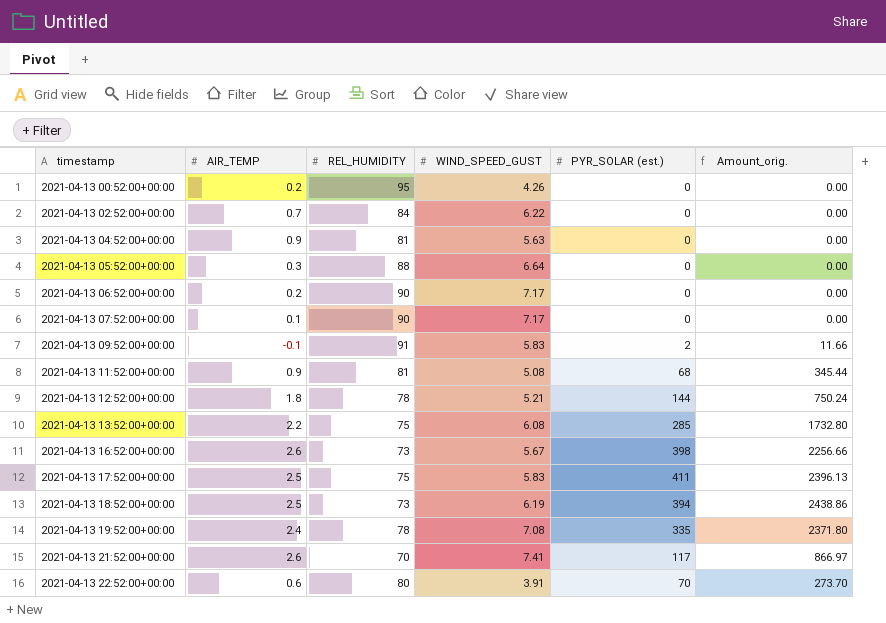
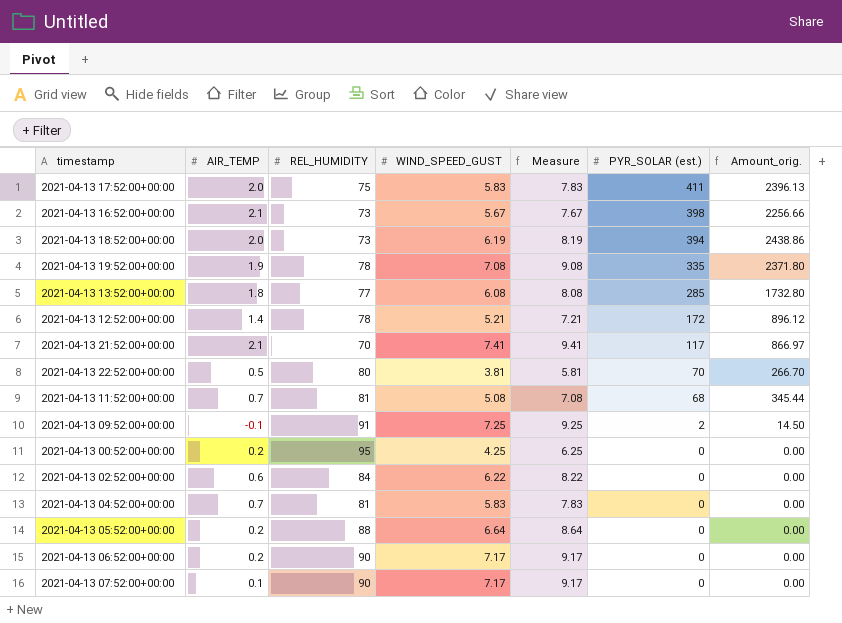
row order: timestamp ascending -> PYR_SOLAR (est.) descending
column Measure | formula: none -> [WIND_SPEED_GUST] + 2
2021-04-13 17:52:00+00:00 | AIR_TEMP: 2.5 -> 2.0
2021-04-13 16:52:00+00:00 | AIR_TEMP: 2.6 -> 2.1
2021-04-13 18:52:00+00:00 | AIR_TEMP: 2.5 -> 2.0
2021-04-13 19:52:00+00:00 | AIR_TEMP: 2.4 -> 1.9
2021-04-13 13:52:00+00:00 | AIR_TEMP: 2.2 -> 1.8
2021-04-13 13:52:00+00:00 | REL_HUMIDITY: 75 -> 77
2021-04-13 12:52:00+00:00 | AIR_TEMP: 1.8 -> 1.4
2021-04-13 12:52:00+00:00 | PYR_SOLAR (est.): 144 -> 172
2021-04-13 12:52:00+00:00 | Amount_orig.: 750.24 -> 896.12
2021-04-13 21:52:00+00:00 | AIR_TEMP: 2.6 -> 2.1
2021-04-13 22:52:00+00:00 | AIR_TEMP: 0.6 -> 0.5
2021-04-13 22:52:00+00:00 | WIND_SPEED_GUST: 3.91 -> 3.81
2021-04-13 22:52:00+00:00 | Amount_orig.: 273.70 -> 266.70
2021-04-13 11:52:00+00:00 | AIR_TEMP: 0.9 -> 0.7
2021-04-13 09:52:00+00:00 | WIND_SPEED_GUST: 5.83 -> 7.25
2021-04-13 09:52:00+00:00 | Amount_orig.: 11.66 -> 14.50
2021-04-13 00:52:00+00:00 | WIND_SPEED_GUST: 4.26 -> 4.25
2021-04-13 02:52:00+00:00 | AIR_TEMP: 0.7 -> 0.6
2021-04-13 04:52:00+00:00 | AIR_TEMP: 0.9 -> 0.7
2021-04-13 04:52:00+00:00 | WIND_SPEED_GUST: 5.63 -> 5.83
2021-04-13 05:52:00+00:00 | AIR_TEMP: 0.3 -> 0.2

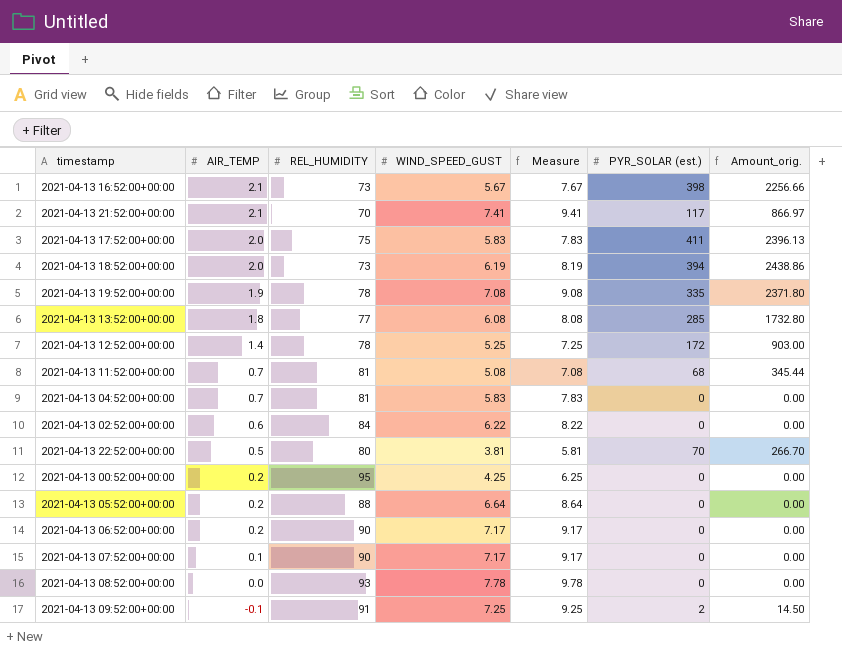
row order: PYR_SOLAR (est.) descending -> AIR_TEMP descending
2021-04-13 12:52:00+00:00 | WIND_SPEED_GUST: 5.21 -> 5.25
2021-04-13 12:52:00+00:00 | Measure: 7.21 -> 7.25
2021-04-13 12:52:00+00:00 | Amount_orig.: 896.12 -> 903.00
row 2021-04-13 08:52:00+00:00: none -> 0.0 | 93 | 7.78 | 9.78 | 0 | 0.00

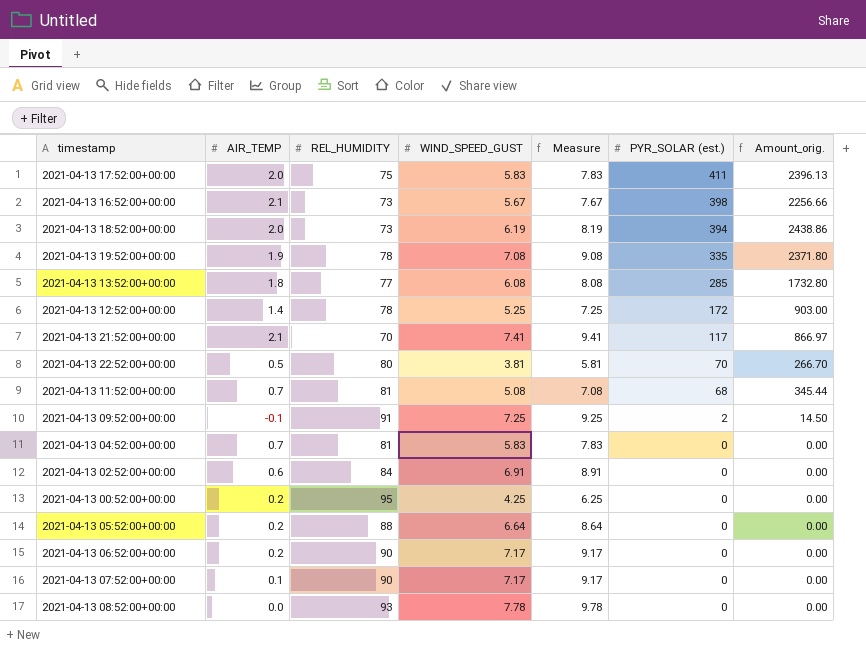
row order: AIR_TEMP descending -> PYR_SOLAR (est.) descending
2021-04-13 02:52:00+00:00 | WIND_SPEED_GUST: 6.22 -> 6.91
2021-04-13 02:52:00+00:00 | Measure: 8.22 -> 8.91

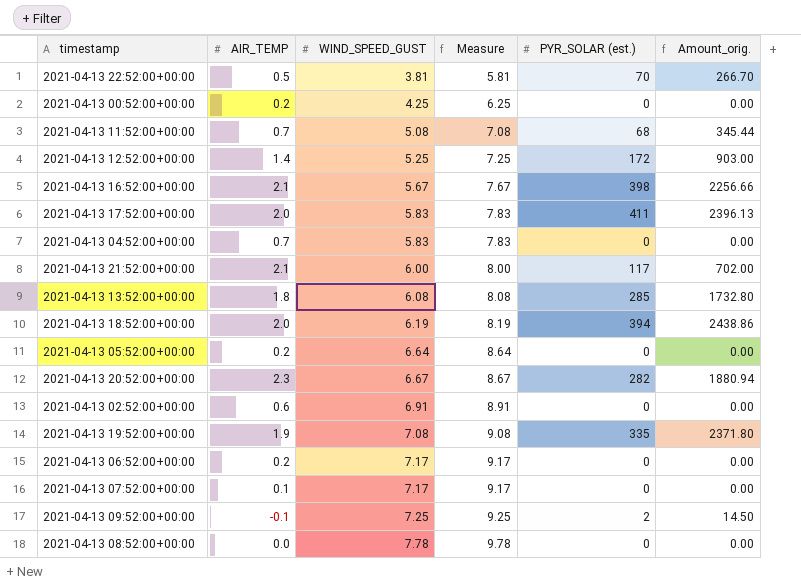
row order: PYR_SOLAR (est.) descending -> WIND_SPEED_GUST ascending
column REL_HUMIDITY | position: 3 -> none
2021-04-13 21:52:00+00:00 | WIND_SPEED_GUST: 7.41 -> 6.00
2021-04-13 21:52:00+00:00 | Measure: 9.41 -> 8.00
2021-04-13 21:52:00+00:00 | Amount_orig.: 866.97 -> 702.00
row 2021-04-13 20:52:00+00:00: none -> 2.3 | 6.67 | 8.67 | 282 | 1880.94

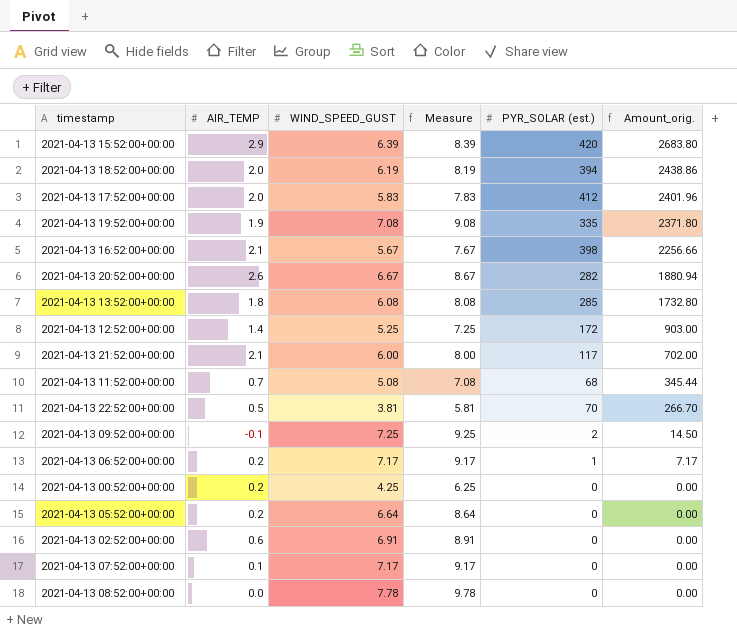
row order: WIND_SPEED_GUST ascending -> Amount_orig. descending
row 2021-04-13 04:52:00+00:00: 0.7 | 5.83 | 7.83 | 0 | 0.00 -> none
row 2021-04-13 15:52:00+00:00: none -> 2.9 | 6.39 | 8.39 | 420 | 2683.80
2021-04-13 17:52:00+00:00 | PYR_SOLAR (est.): 411 -> 412
2021-04-13 17:52:00+00:00 | Amount_orig.: 2396.13 -> 2401.96
2021-04-13 20:52:00+00:00 | AIR_TEMP: 2.3 -> 2.6
2021-04-13 06:52:00+00:00 | PYR_SOLAR (est.): 0 -> 1
2021-04-13 06:52:00+00:00 | Amount_orig.: 0.00 -> 7.17

